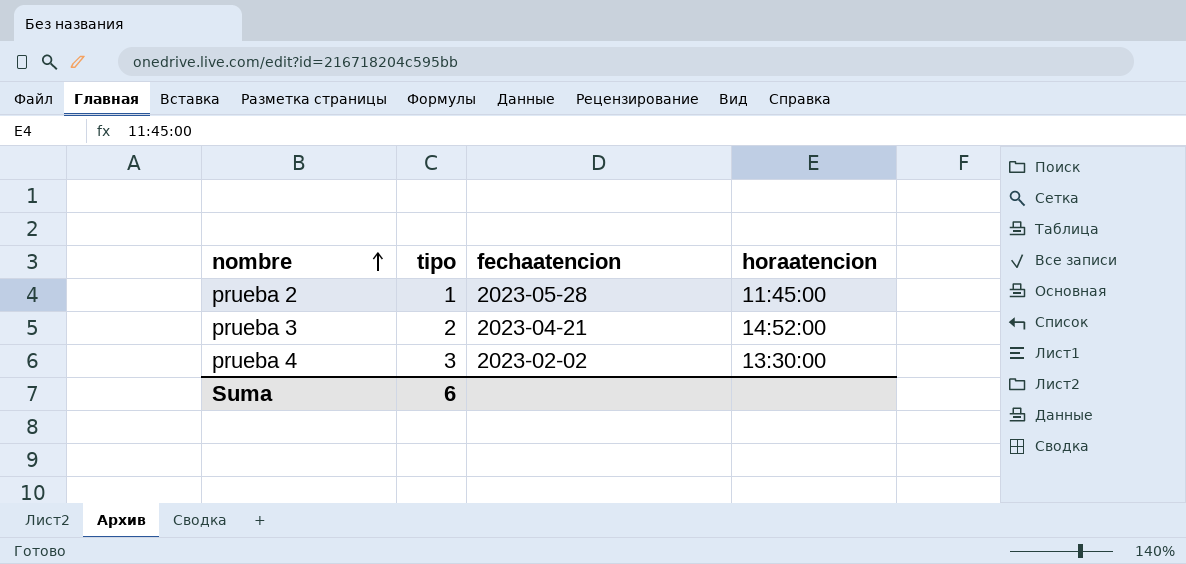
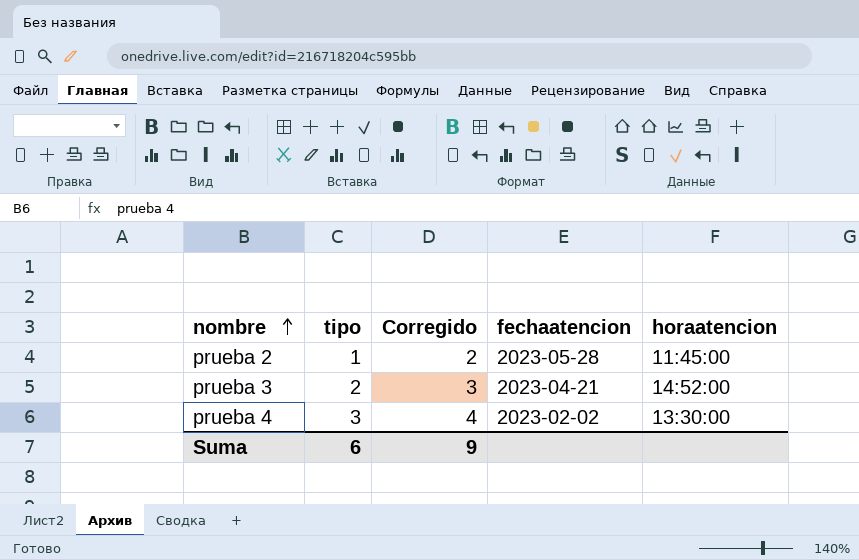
column Corregido | formula: none -> [tipo] + 1

